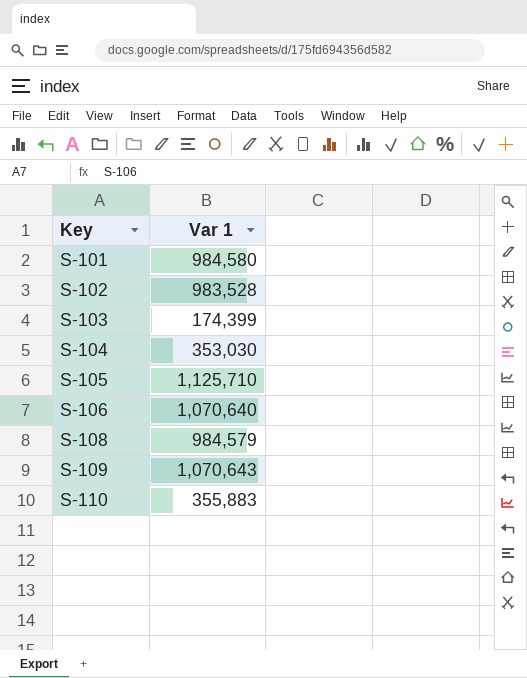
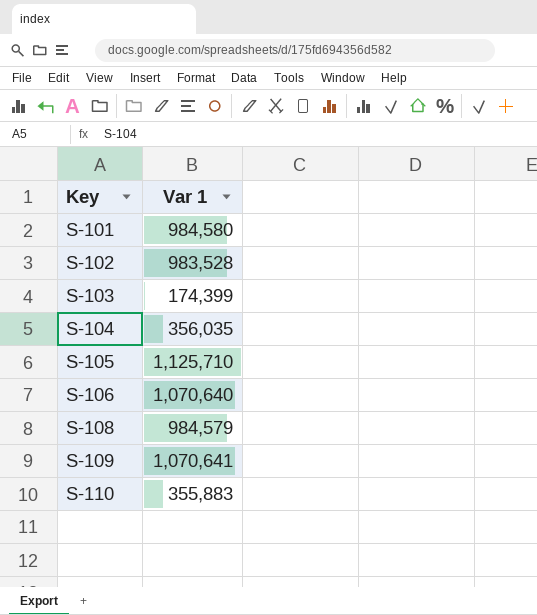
S-104 | Var 1: 353,030 -> 356,035
S-109 | Var 1: 1,070,643 -> 1,070,641

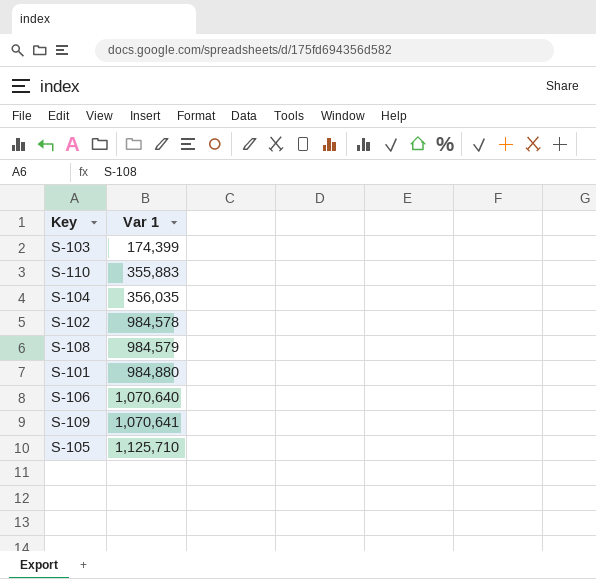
row order: Key ascending -> Var 1 ascending
S-102 | Var 1: 983,528 -> 984,578
S-101 | Var 1: 984,580 -> 984,880

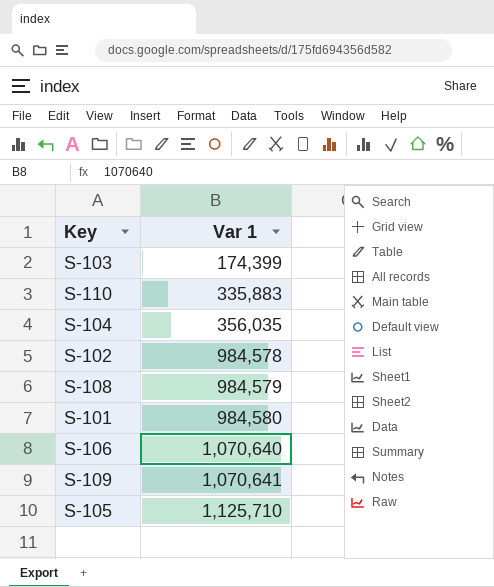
S-110 | Var 1: 355,883 -> 335,883
S-101 | Var 1: 984,880 -> 984,580

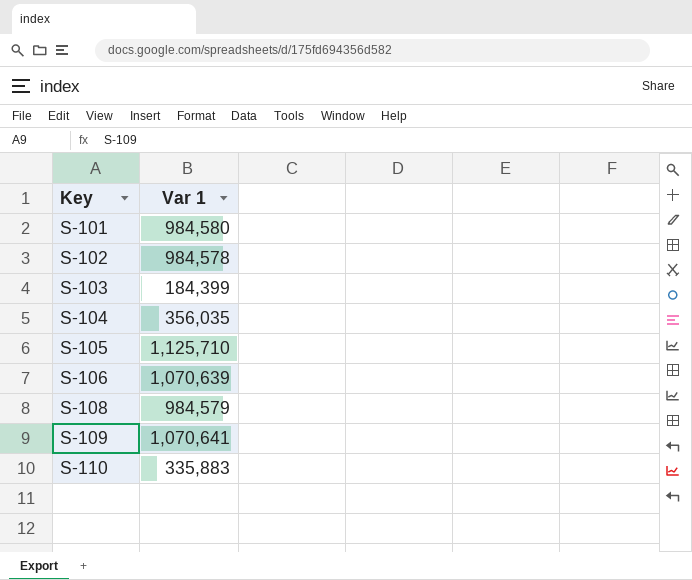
row order: Var 1 ascending -> Key ascending
S-103 | Var 1: 174,399 -> 184,399
S-106 | Var 1: 1,070,640 -> 1,070,639

